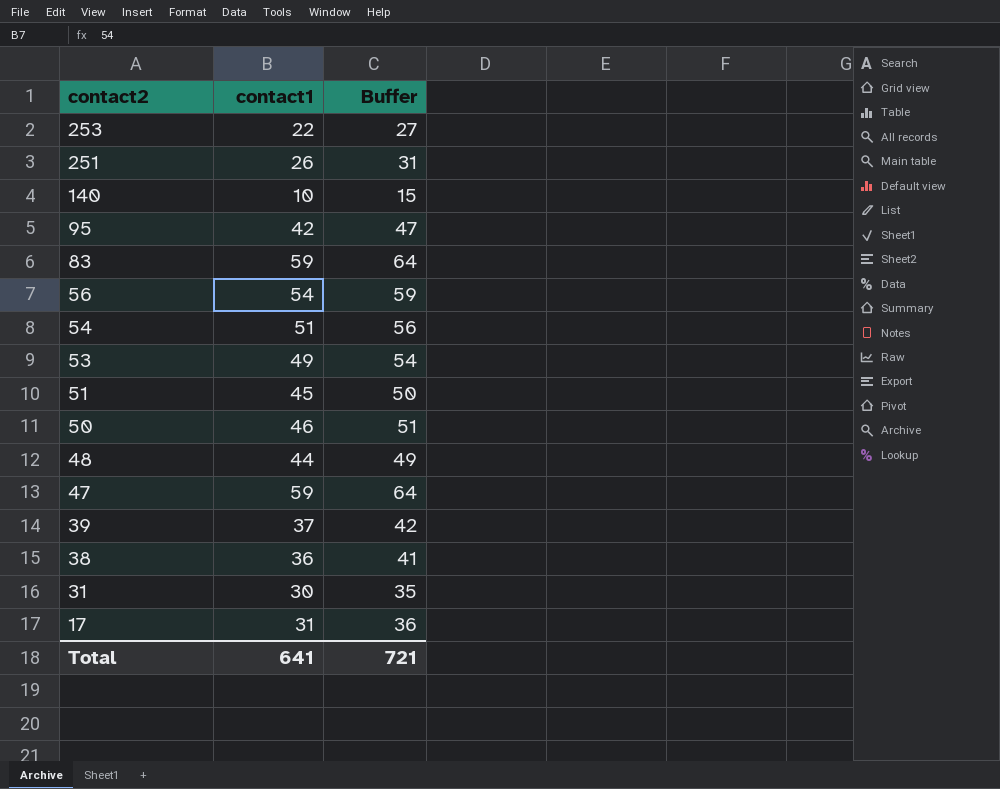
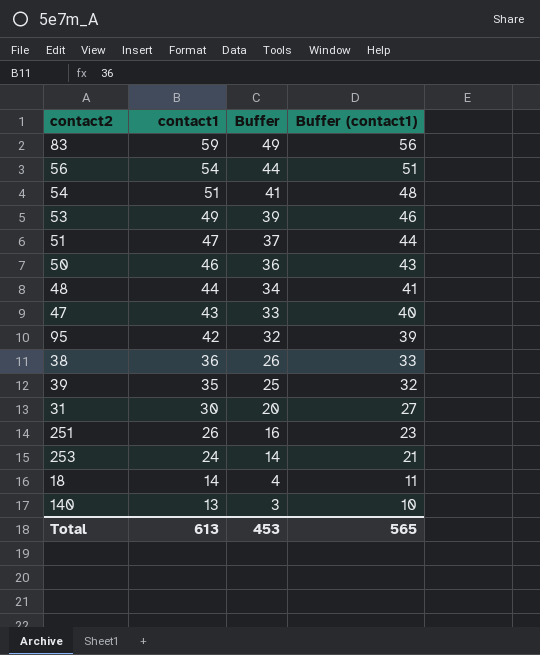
row order: contact2 descending -> contact1 descending
column Buffer | formula: [contact1] + 5 -> [contact1] - 10
column Buffer (contact1) | formula: none -> [contact1] - 3
row 17: 31 | 36 -> none
51 | contact1: 45 -> 47
47 | contact1: 59 -> 43
39 | contact1: 37 -> 35
253 | contact1: 22 -> 24
row 18: none -> 14 | 4 | 11
140 | contact1: 10 -> 13
Total | contact1: 641 -> 613
Total | Buffer: 721 -> 453

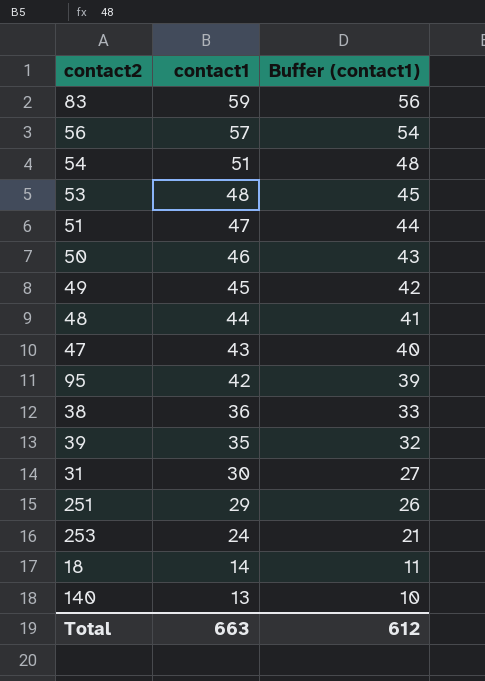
column Buffer | formula: [contact1] - 10 -> none
56 | contact1: 54 -> 57
56 | Buffer (contact1): 51 -> 54
53 | contact1: 49 -> 48
53 | Buffer (contact1): 46 -> 45
row 49: none -> 45 | 42
251 | contact1: 26 -> 29
251 | Buffer (contact1): 23 -> 26
Total | contact1: 613 -> 663
Total | Buffer (contact1): 565 -> 612

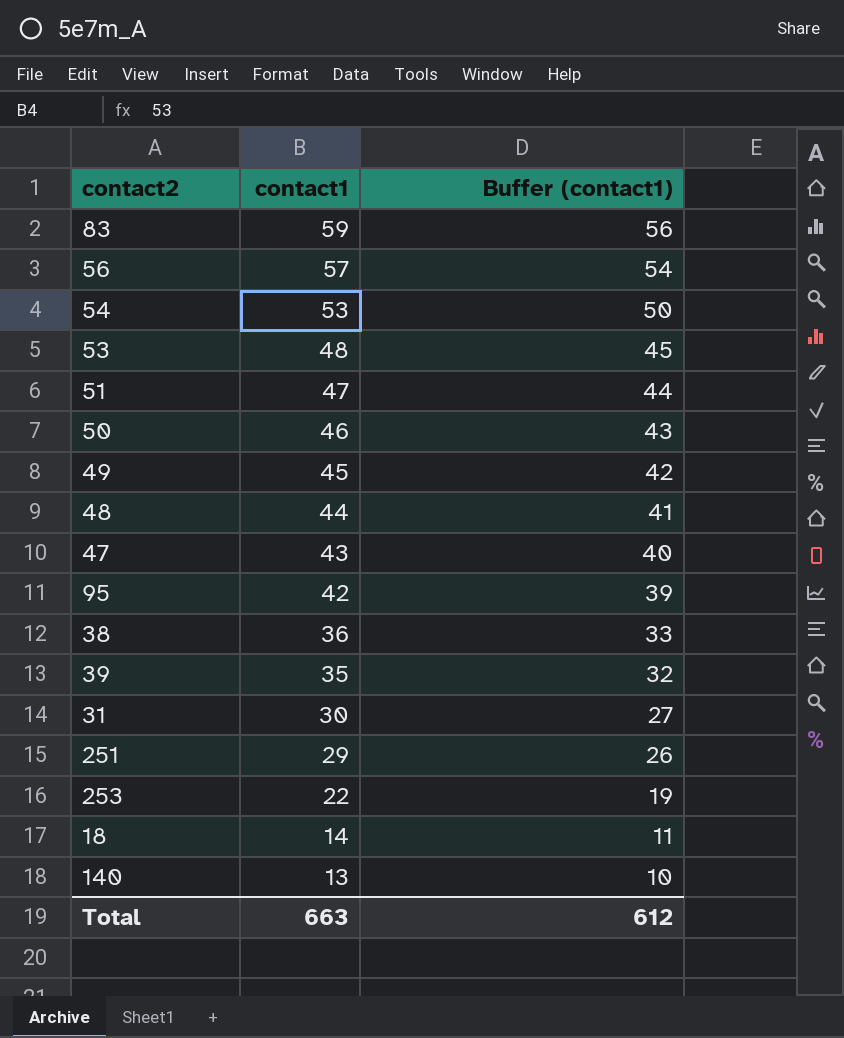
54 | contact1: 51 -> 53
54 | Buffer (contact1): 48 -> 50
253 | contact1: 24 -> 22
253 | Buffer (contact1): 21 -> 19

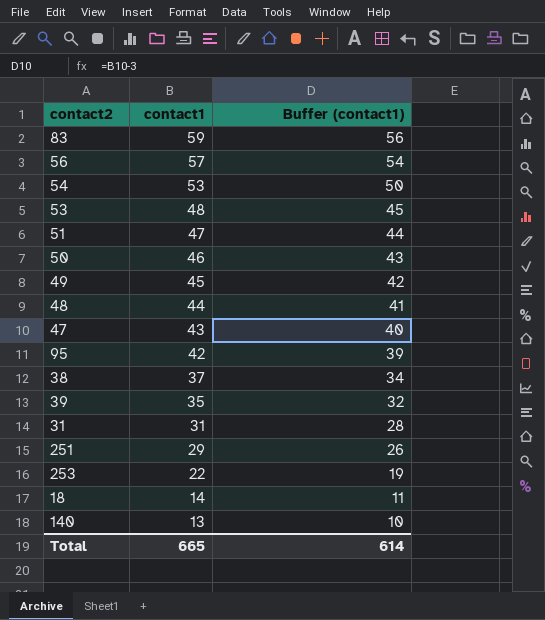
38 | contact1: 36 -> 37
38 | Buffer (contact1): 33 -> 34
31 | contact1: 30 -> 31
31 | Buffer (contact1): 27 -> 28
Total | contact1: 663 -> 665
Total | Buffer (contact1): 612 -> 614

